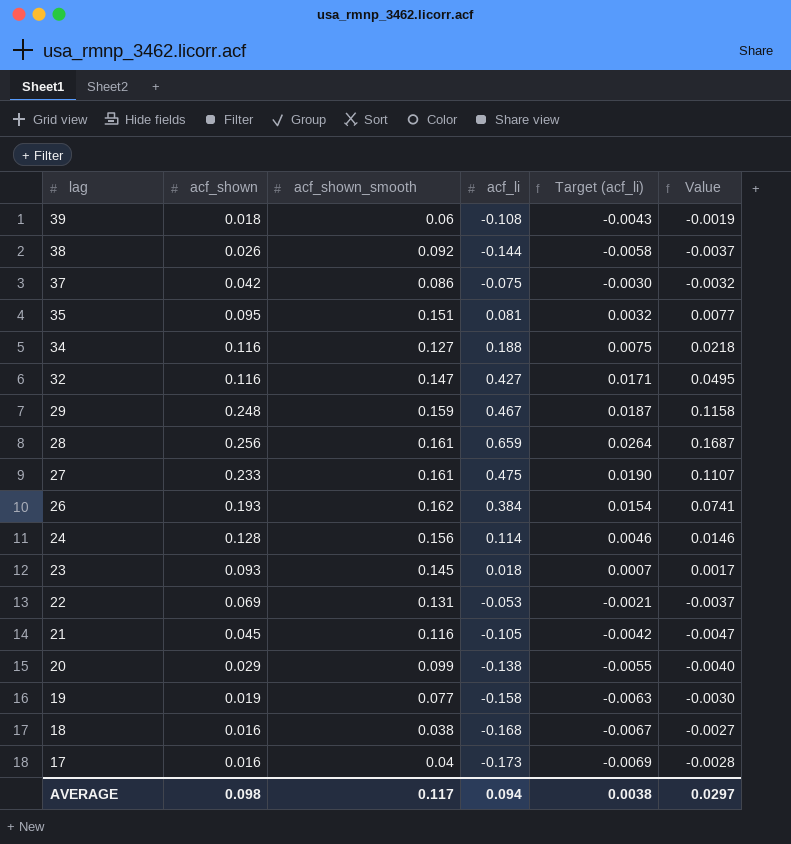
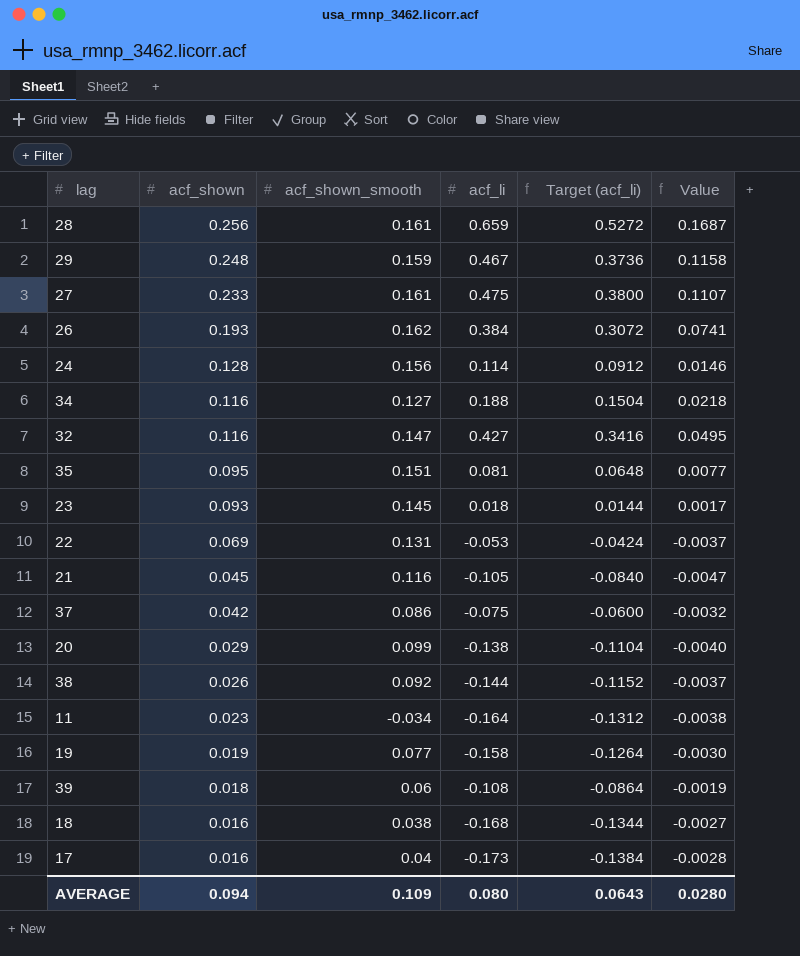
row order: lag descending -> acf_shown descending
column Target (acf_li) | formula: [acf_li] * 0.04 -> [acf_li] * 0.8
row 11: none -> 0.023 | -0.034 | -0.164 | -0.1312 | -0.0038
AVERAGE | acf_shown: 0.098 -> 0.094
AVERAGE | acf_shown_smooth: 0.117 -> 0.109
AVERAGE | acf_li: 0.094 -> 0.080
AVERAGE | Target (acf_li): 0.0038 -> 0.0643
AVERAGE | Value: 0.0297 -> 0.0280

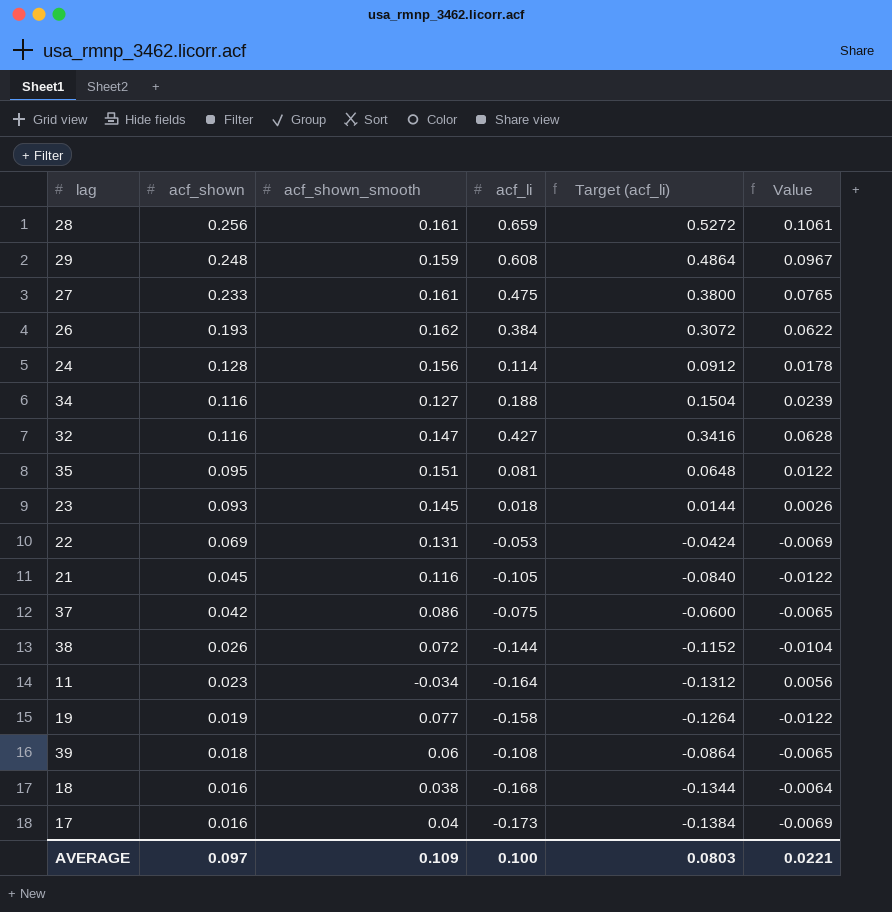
column Value | formula: [acf_shown] * [acf_li] -> [acf_shown_smooth] * [acf_li]
row 20: 0.029 | 0.099 | -0.138 | -0.1104 | -0.0040 -> none
29 | acf_li: 0.467 -> 0.608
29 | Target (acf_li): 0.3736 -> 0.4864
38 | acf_shown_smooth: 0.092 -> 0.072
AVERAGE | acf_shown: 0.094 -> 0.097
AVERAGE | acf_li: 0.080 -> 0.100
AVERAGE | Target (acf_li): 0.0643 -> 0.0803
AVERAGE | Value: 0.0280 -> 0.0221

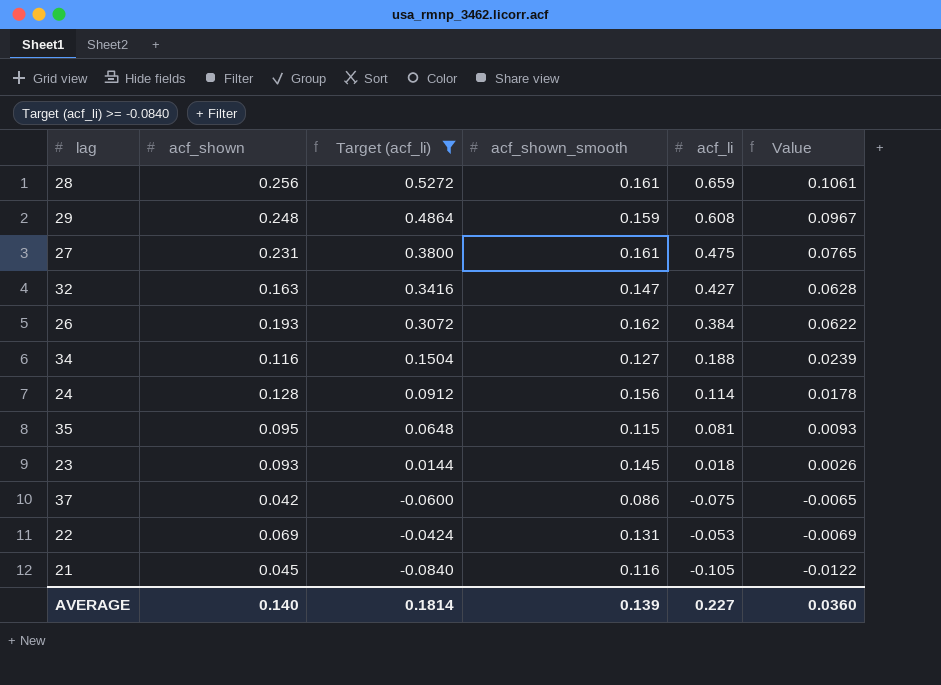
filter: none -> Target (acf_li) >= -0.0840
row order: acf_shown descending -> Value descending
column Target (acf_li) | position: 5 -> 3
27 | acf_shown: 0.233 -> 0.231
32 | acf_shown: 0.116 -> 0.163
35 | acf_shown_smooth: 0.151 -> 0.115
35 | Value: 0.0122 -> 0.0093
AVERAGE | acf_shown: 0.097 -> 0.140
AVERAGE | Target (acf_li): 0.0803 -> 0.1814
AVERAGE | acf_shown_smooth: 0.109 -> 0.139
AVERAGE | acf_li: 0.100 -> 0.227
AVERAGE | Value: 0.0221 -> 0.0360

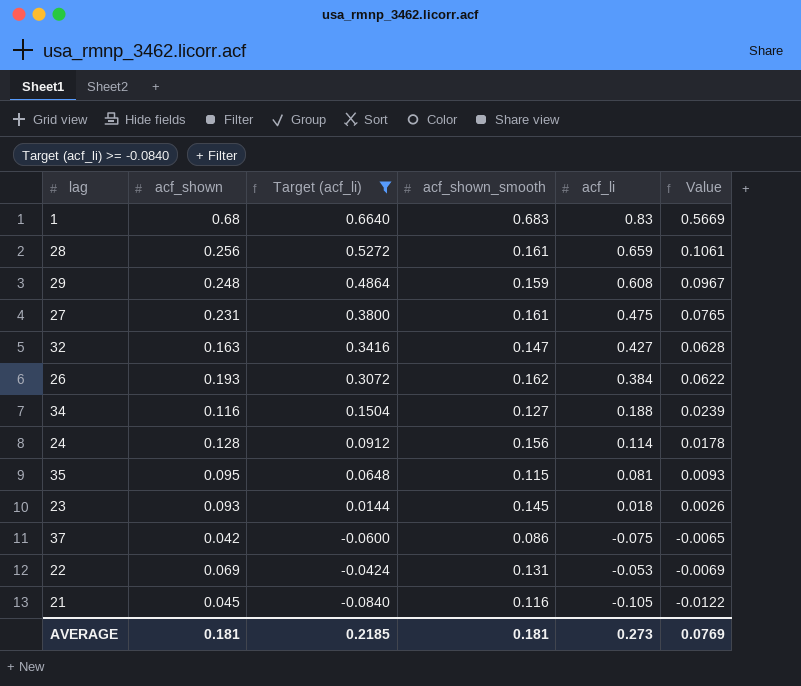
row 1: none -> 0.68 | 0.6640 | 0.683 | 0.83 | 0.5669
AVERAGE | acf_shown: 0.140 -> 0.181
AVERAGE | Target (acf_li): 0.1814 -> 0.2185
AVERAGE | acf_shown_smooth: 0.139 -> 0.181
AVERAGE | acf_li: 0.227 -> 0.273
AVERAGE | Value: 0.0360 -> 0.0769

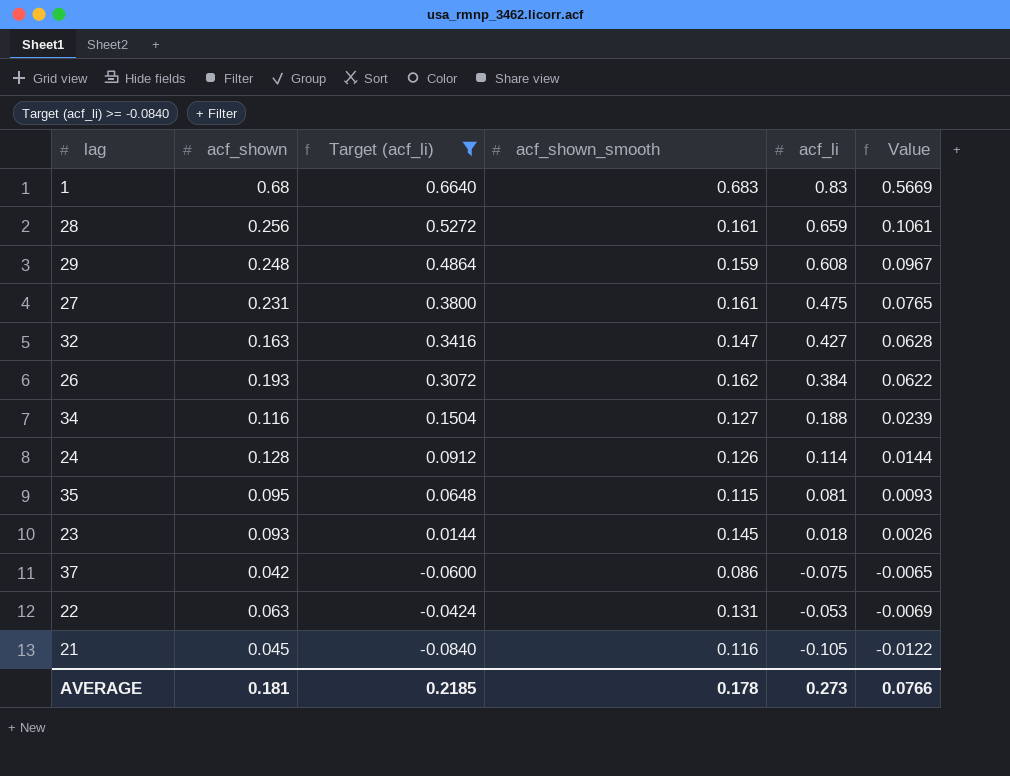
24 | acf_shown_smooth: 0.156 -> 0.126
24 | Value: 0.0178 -> 0.0144
22 | acf_shown: 0.069 -> 0.063
AVERAGE | acf_shown_smooth: 0.181 -> 0.178
AVERAGE | Value: 0.0769 -> 0.0766

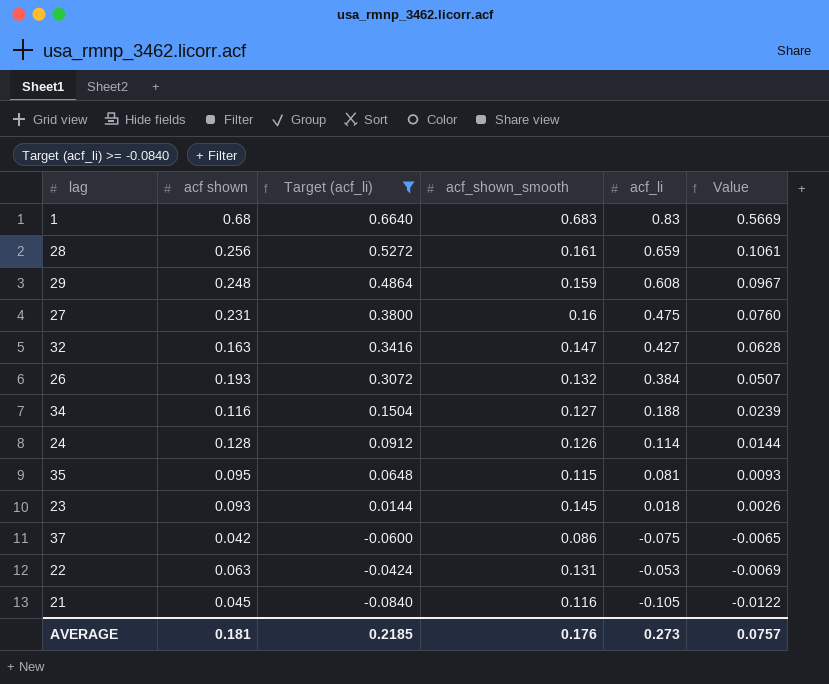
column name: acf_shown -> acf shown
27 | acf_shown_smooth: 0.161 -> 0.16
27 | Value: 0.0765 -> 0.0760
26 | acf_shown_smooth: 0.162 -> 0.132
26 | Value: 0.0622 -> 0.0507
AVERAGE | acf_shown_smooth: 0.178 -> 0.176
AVERAGE | Value: 0.0766 -> 0.0757

